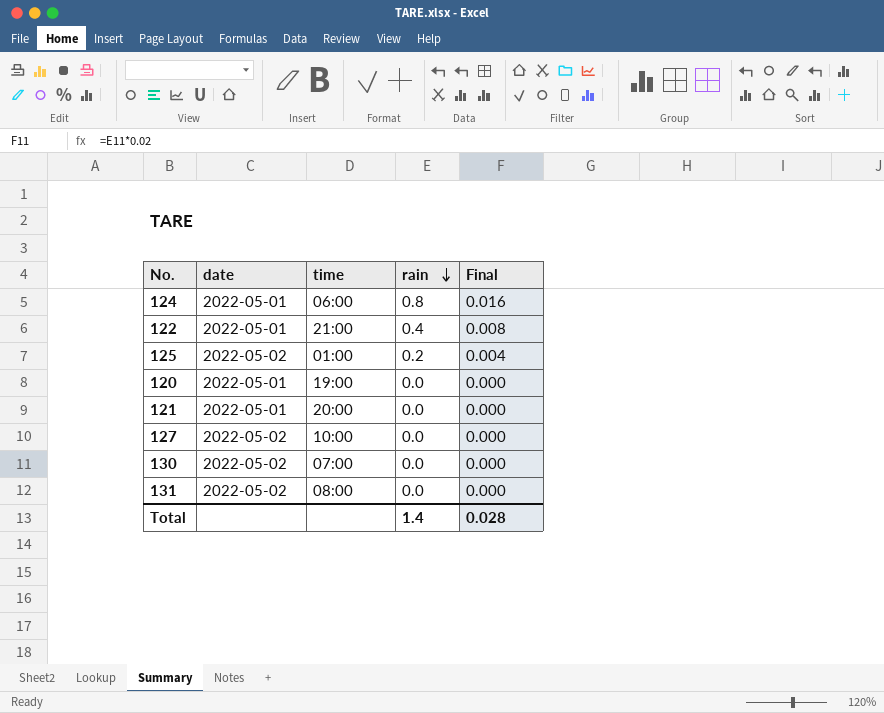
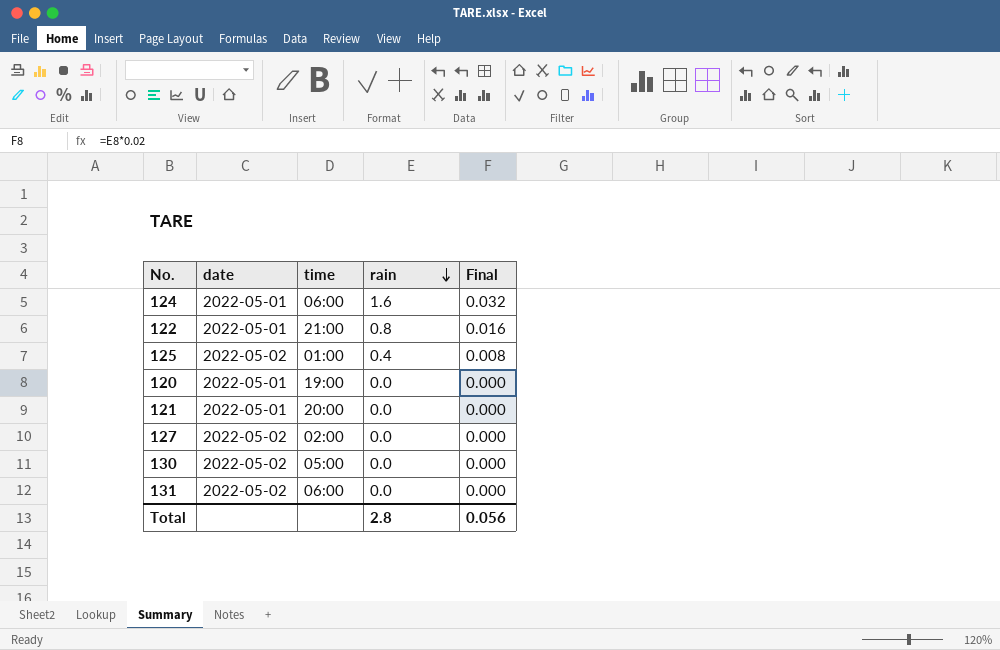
124 | rain: 0.8 -> 1.6
124 | Final: 0.016 -> 0.032
122 | rain: 0.4 -> 0.8
122 | Final: 0.008 -> 0.016
125 | rain: 0.2 -> 0.4
125 | Final: 0.004 -> 0.008
127 | time: 10:00 -> 02:00
130 | time: 07:00 -> 05:00
131 | time: 08:00 -> 06:00
Total | rain: 1.4 -> 2.8
Total | Final: 0.028 -> 0.056

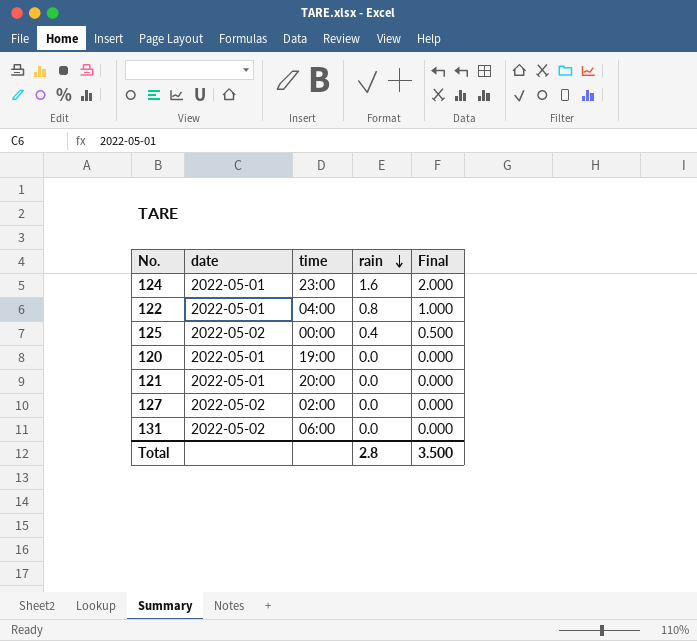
column Final | formula: [rain] * 0.02 -> [rain] * 1.25
row 130: 2022-05-02 | 05:00 | 0.0 | 0.000 -> none
124 | time: 06:00 -> 23:00
122 | time: 21:00 -> 04:00
125 | time: 01:00 -> 00:00
Total | Final: 0.056 -> 3.500

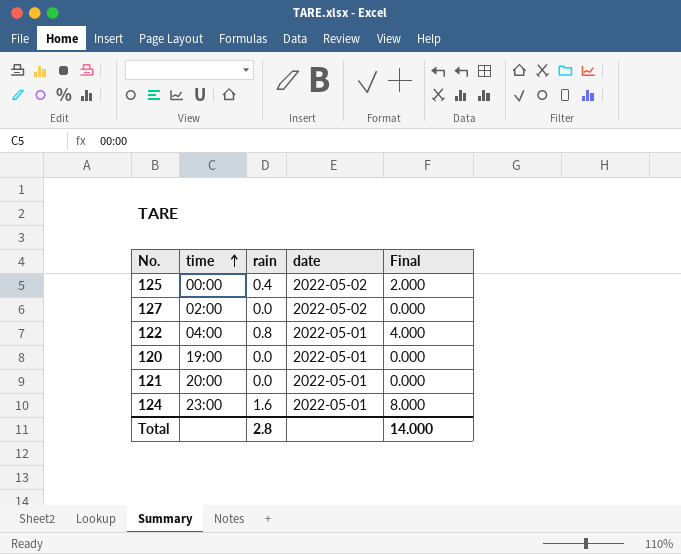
row order: rain descending -> time ascending
column date | position: 2 -> 4
column Final | formula: [rain] * 1.25 -> [rain] * 5
row 131: 2022-05-02 | 06:00 | 0.0 | 0.000 -> none
Total | Final: 3.500 -> 14.000

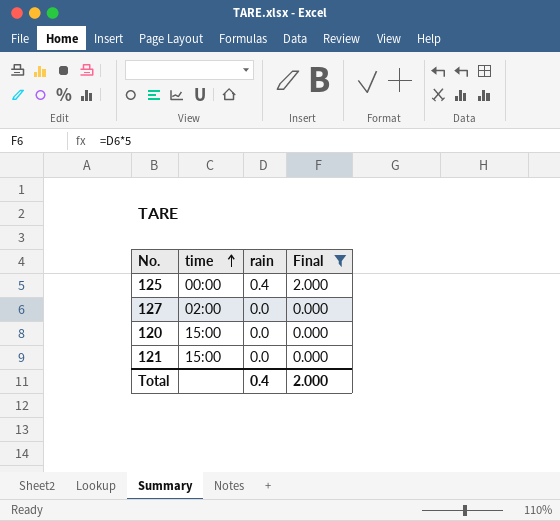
filter: none -> Final <= 2.000
column date | position: 4 -> none
120 | time: 19:00 -> 15:00
121 | time: 20:00 -> 15:00
Total | rain: 2.8 -> 0.4
Total | Final: 14.000 -> 2.000

